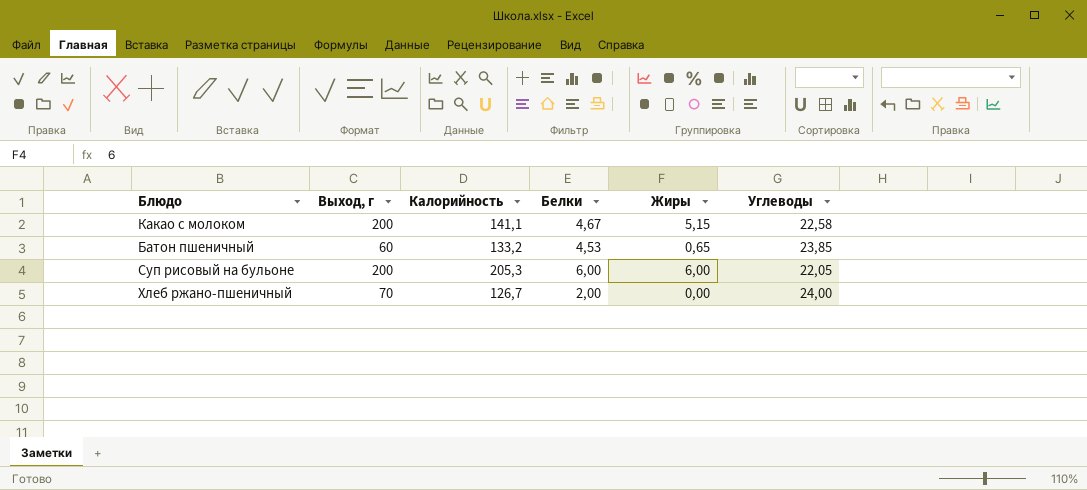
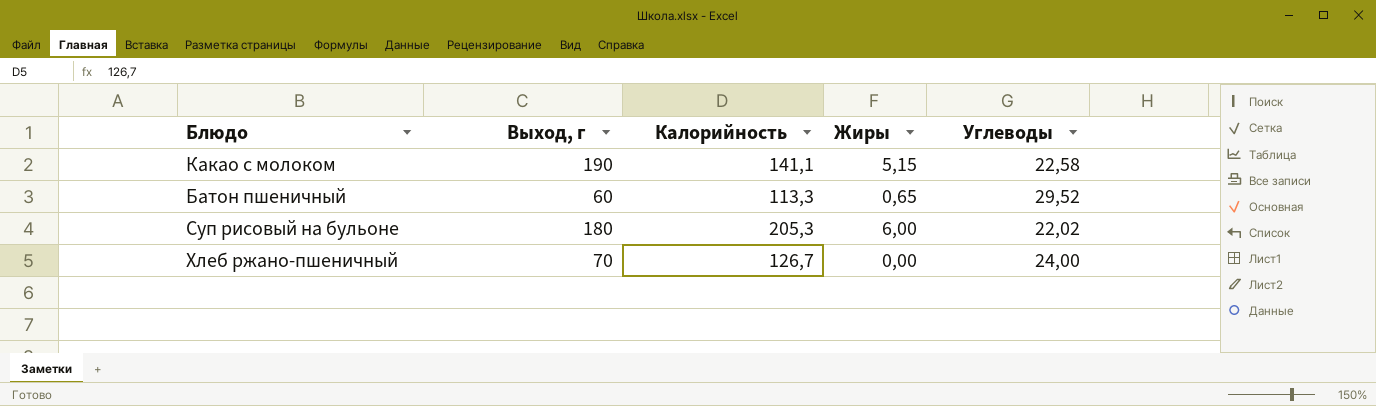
column Белки | position: 4 -> none
Какао с молоком | Выход, г: 200 -> 190
Батон пшеничный | Калорийность: 133,2 -> 113,3
Батон пшеничный | Углеводы: 23,85 -> 29,52
Суп рисовый на бульоне | Выход, г: 200 -> 180
Суп рисовый на бульоне | Углеводы: 22,05 -> 22,02

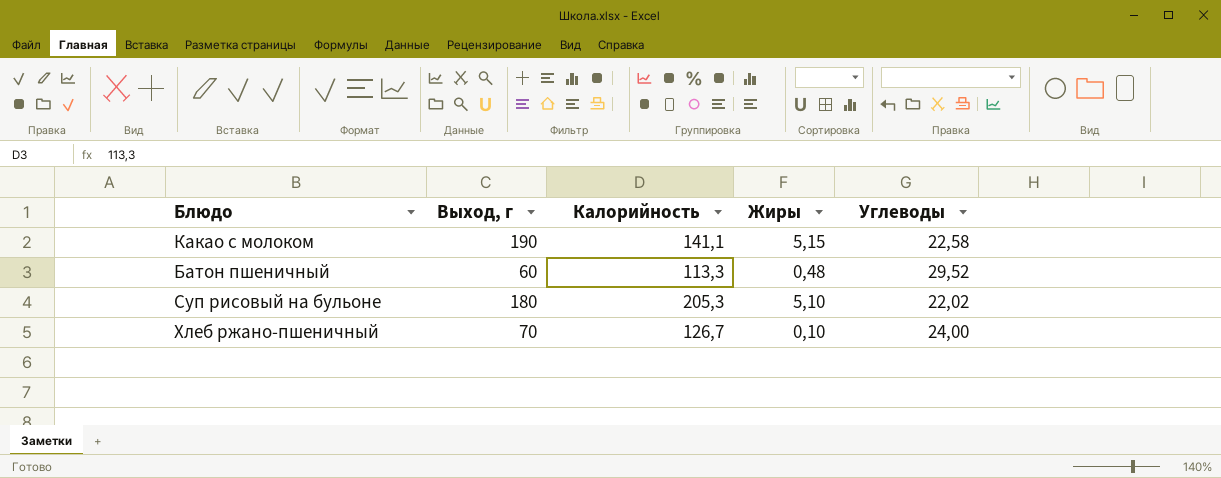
Батон пшеничный | Жиры: 0,65 -> 0,48
Суп рисовый на бульоне | Жиры: 6,00 -> 5,10
Хлеб ржано-пшеничный | Жиры: 0,00 -> 0,10

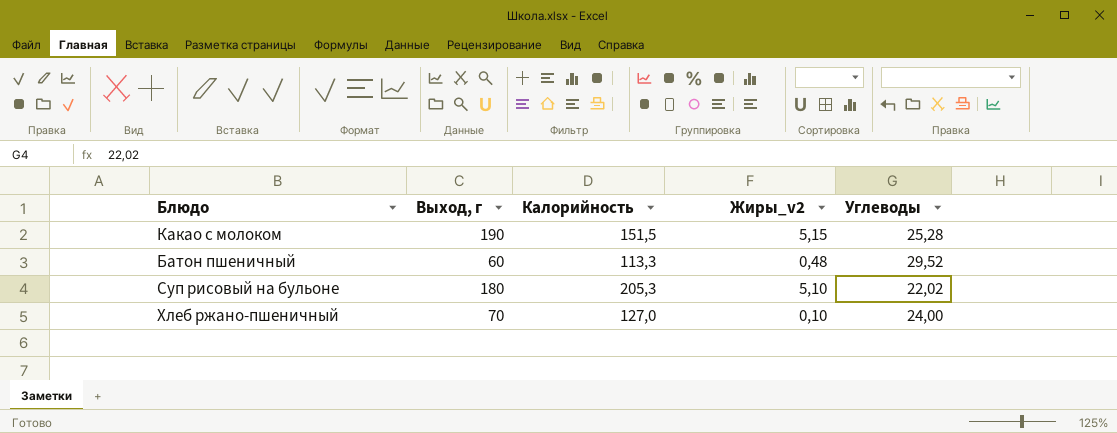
column name: Жиры -> Жиры_v2
Какао с молоком | Калорийность: 141,1 -> 151,5
Какао с молоком | Углеводы: 22,58 -> 25,28
Хлеб ржано-пшеничный | Калорийность: 126,7 -> 127,0

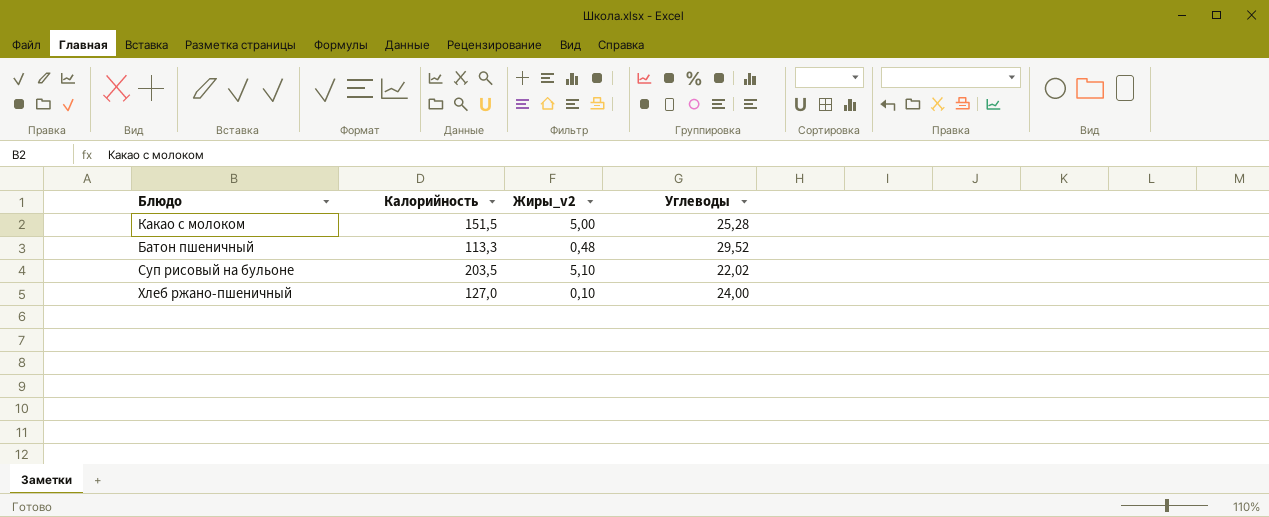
column Выход, г | position: 2 -> none
Какао с молоком | Жиры_v2: 5,15 -> 5,00
Суп рисовый на бульоне | Калорийность: 205,3 -> 203,5

